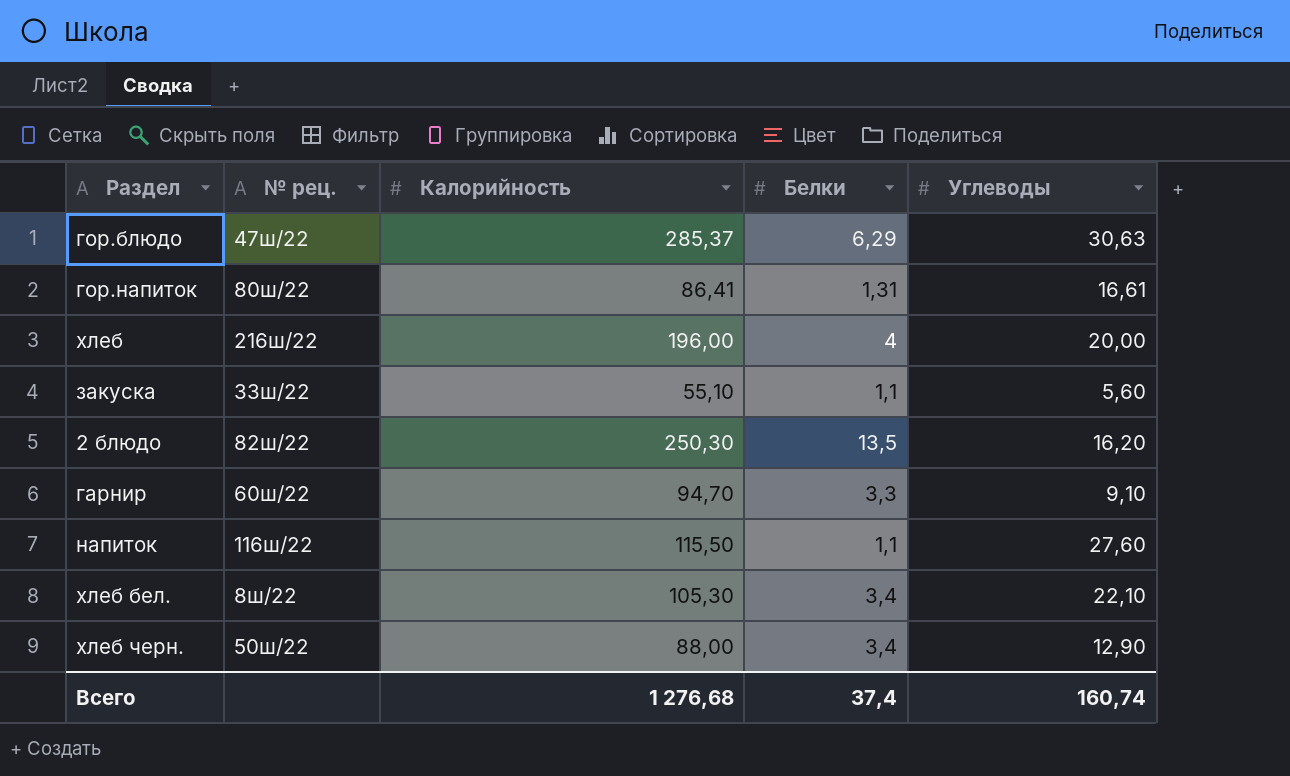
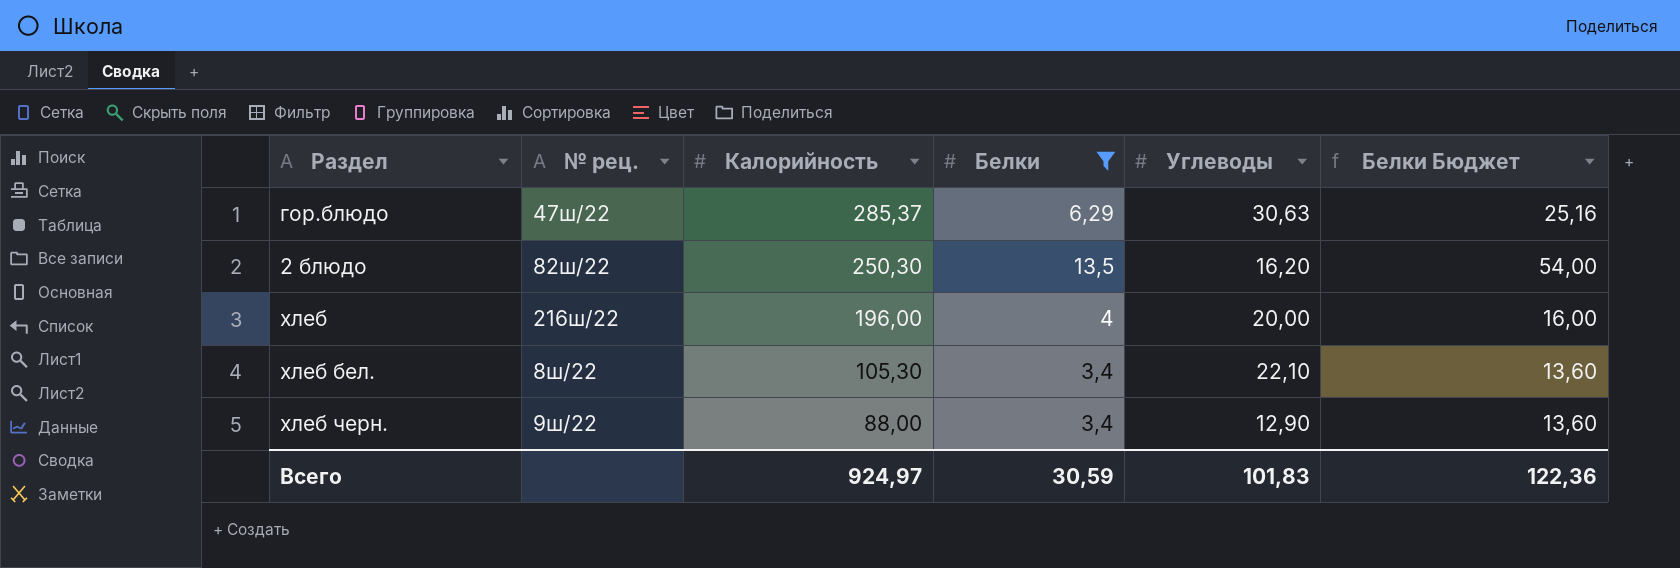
filter: none -> Белки >= 3,4
row order: none -> Калорийность descending
column Белки Бюджет | formula: none -> [Белки] * 4
хлеб черн. | № рец.: 50ш/22 -> 9ш/22
Всего | Калорийность: 1 276,68 -> 924,97
Всего | Белки: 37,4 -> 30,59
Всего | Углеводы: 160,74 -> 101,83

